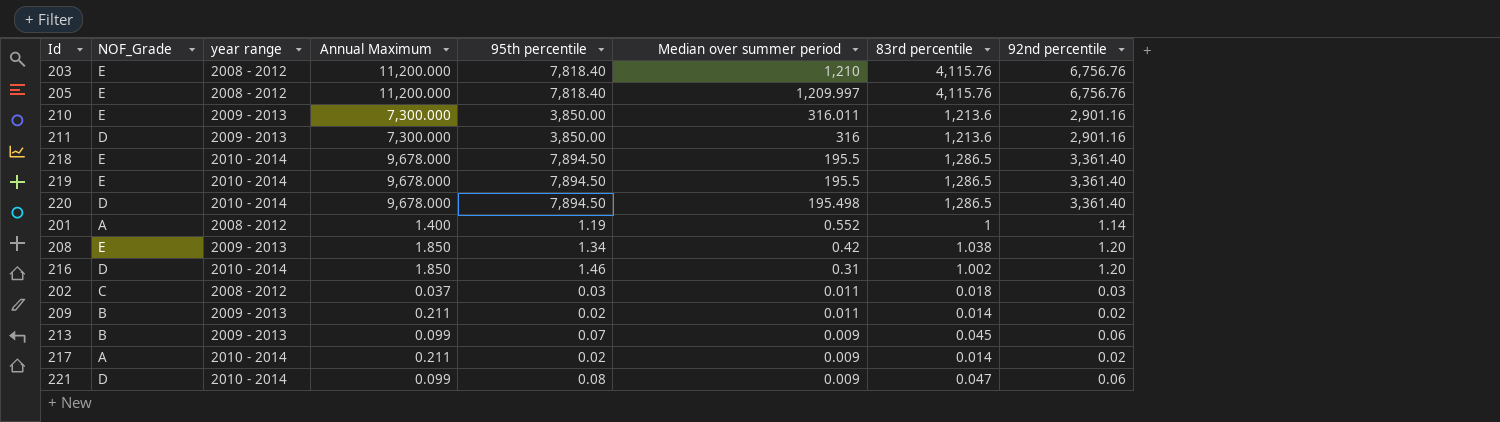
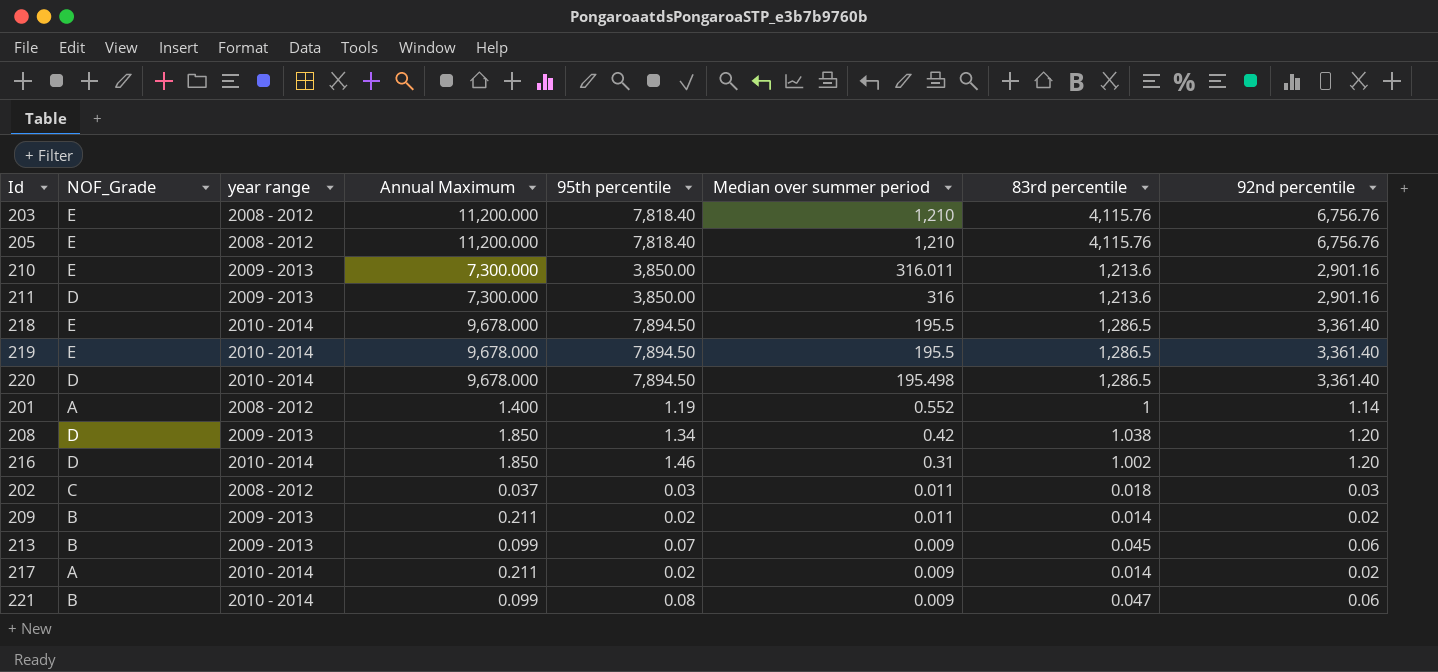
205 | Median over summer period: 1,209.997 -> 1,210
208 | NOF_Grade: E -> D
221 | NOF_Grade: D -> B

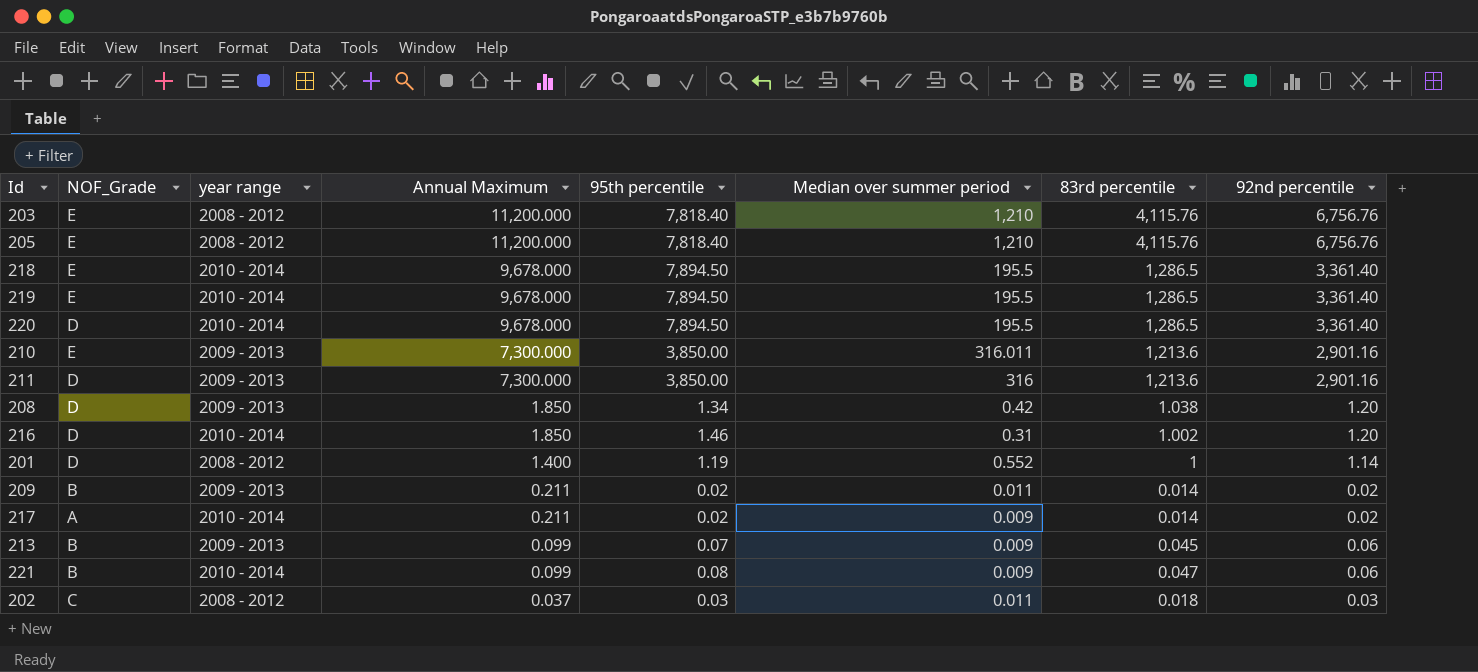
row order: Median over summer period descending -> Annual Maximum descending
220 | Median over summer period: 195.498 -> 195.5
201 | NOF_Grade: A -> D

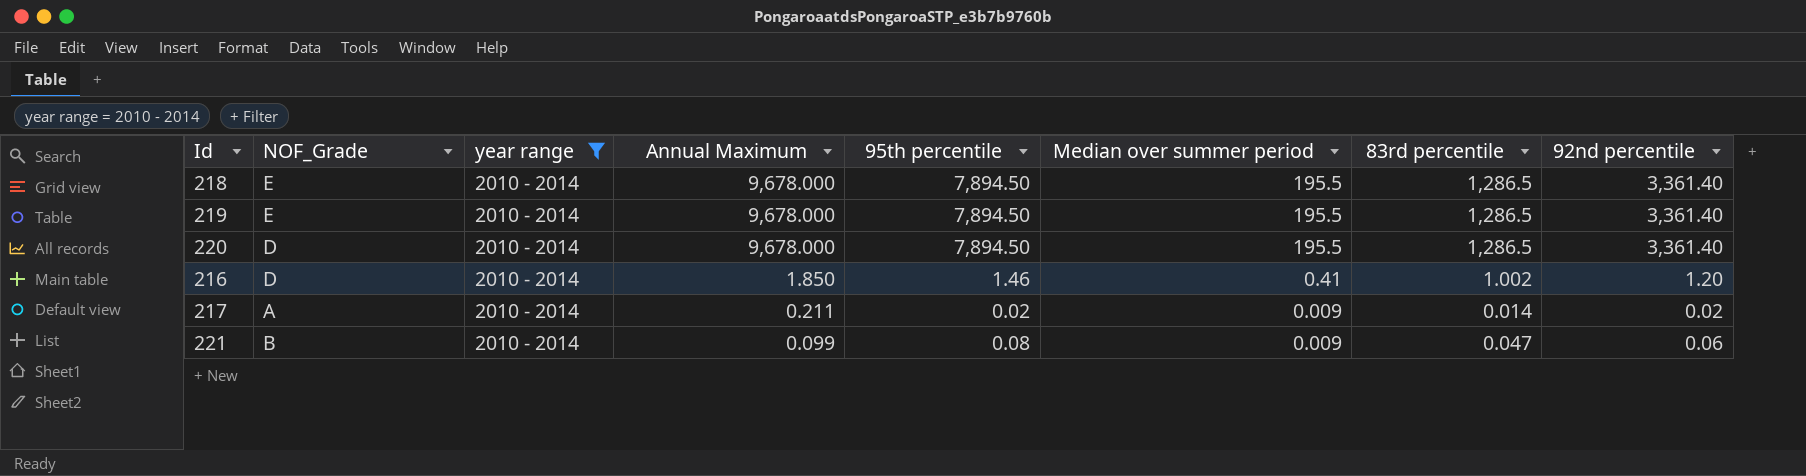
filter: none -> year range = 2010 - 2014
216 | Median over summer period: 0.31 -> 0.41

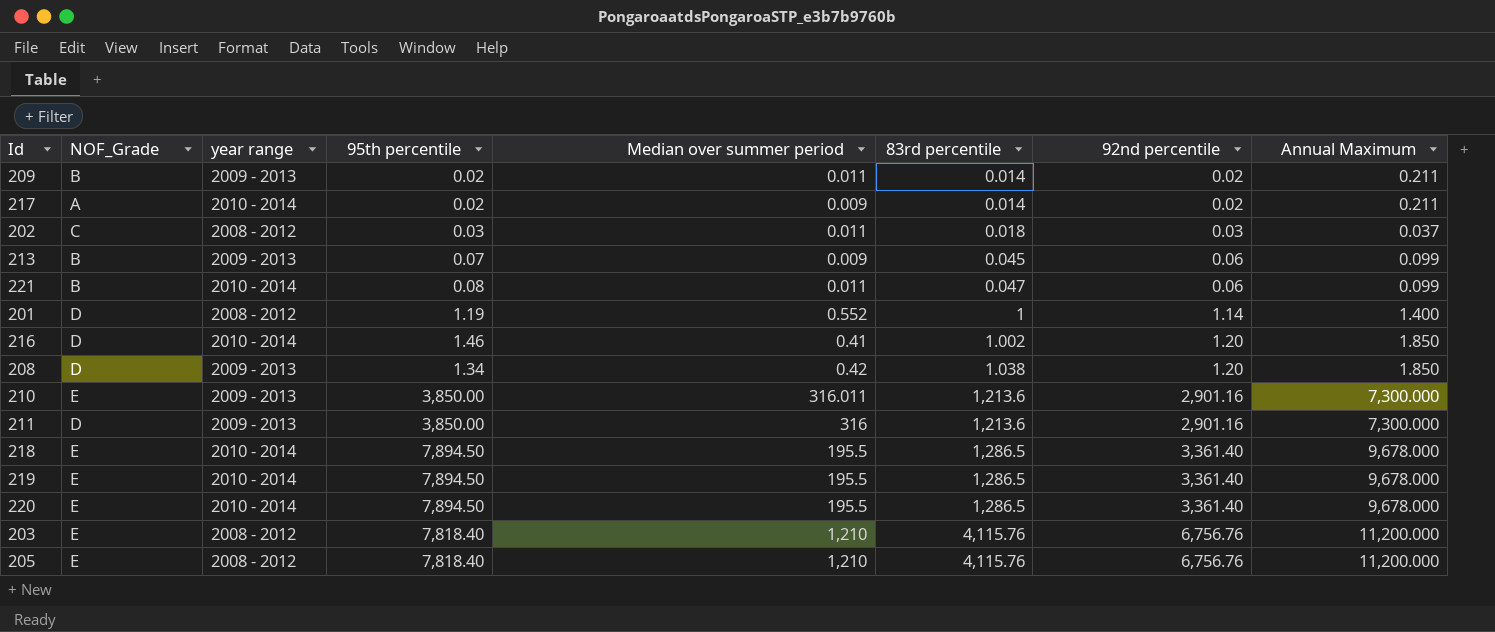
filter: year range = 2010 - 2014 -> none
row order: Annual Maximum descending -> 83rd percentile ascending
column Annual Maximum | position: 4 -> 8
221 | Median over summer period: 0.009 -> 0.011
220 | NOF_Grade: D -> E

